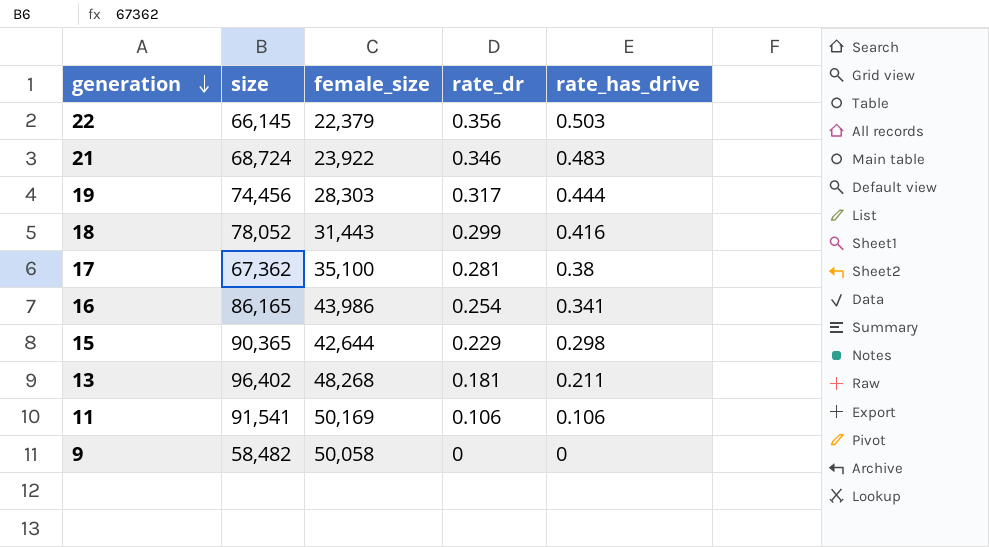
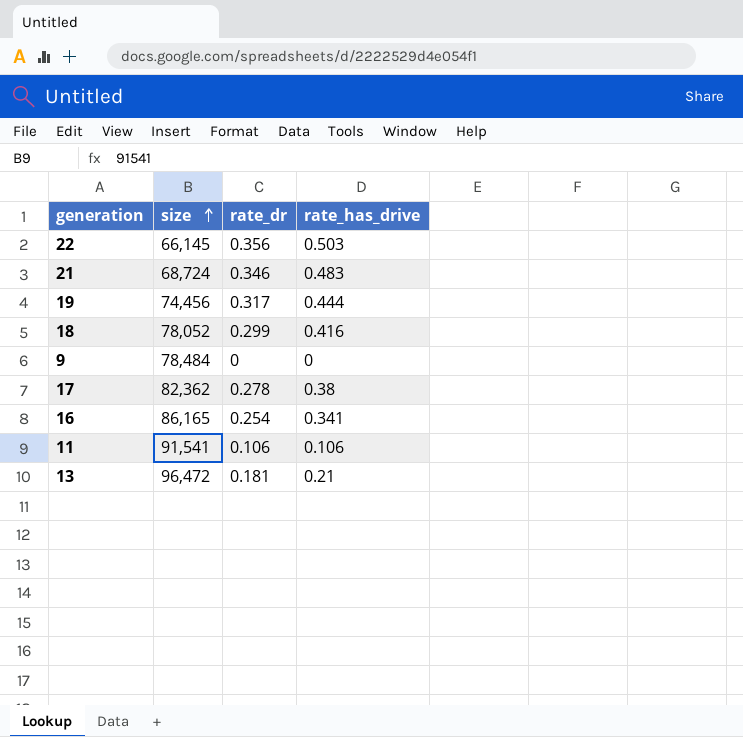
row order: generation descending -> size ascending
column female_size | position: 3 -> none
row 15: 90,365 | 42,644 | 0.229 | 0.298 -> none
9 | size: 58,482 -> 78,484
17 | size: 67,362 -> 82,362
17 | rate_dr: 0.281 -> 0.278
13 | size: 96,402 -> 96,472
13 | rate_has_drive: 0.211 -> 0.21

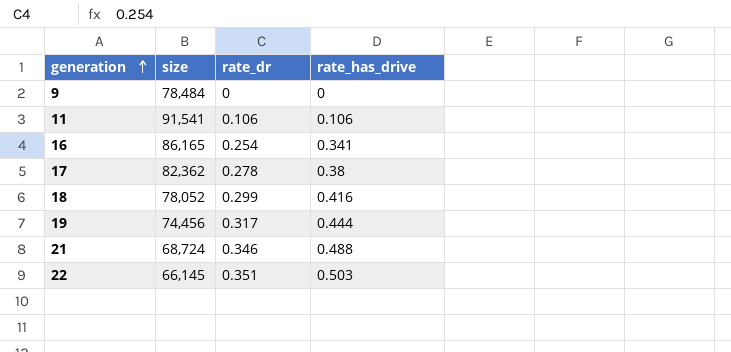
row order: size ascending -> generation ascending
row 13: 96,472 | 0.181 | 0.21 -> none
21 | rate_has_drive: 0.483 -> 0.488
22 | rate_dr: 0.356 -> 0.351

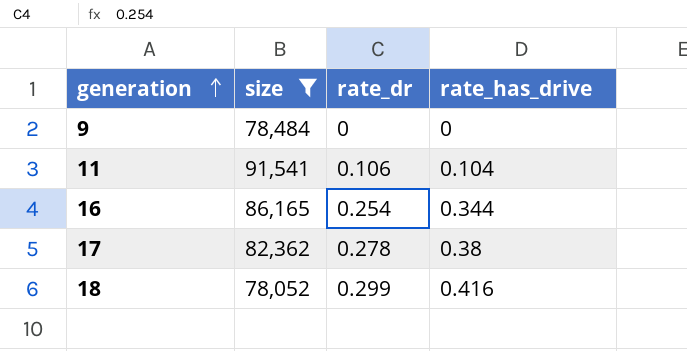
filter: none -> size >= 78,052
11 | rate_has_drive: 0.106 -> 0.104
16 | rate_has_drive: 0.341 -> 0.344

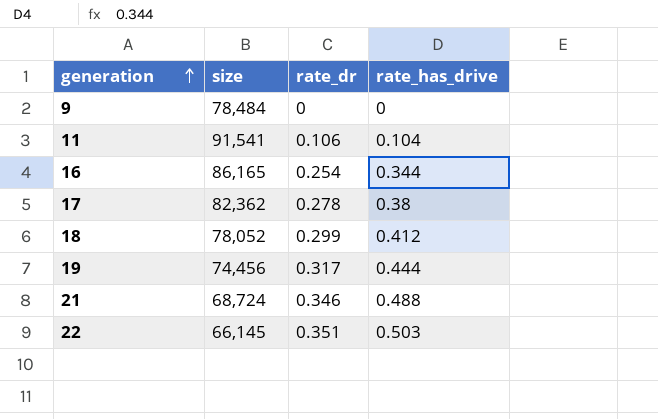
filter: size >= 78,052 -> none
18 | rate_has_drive: 0.416 -> 0.412

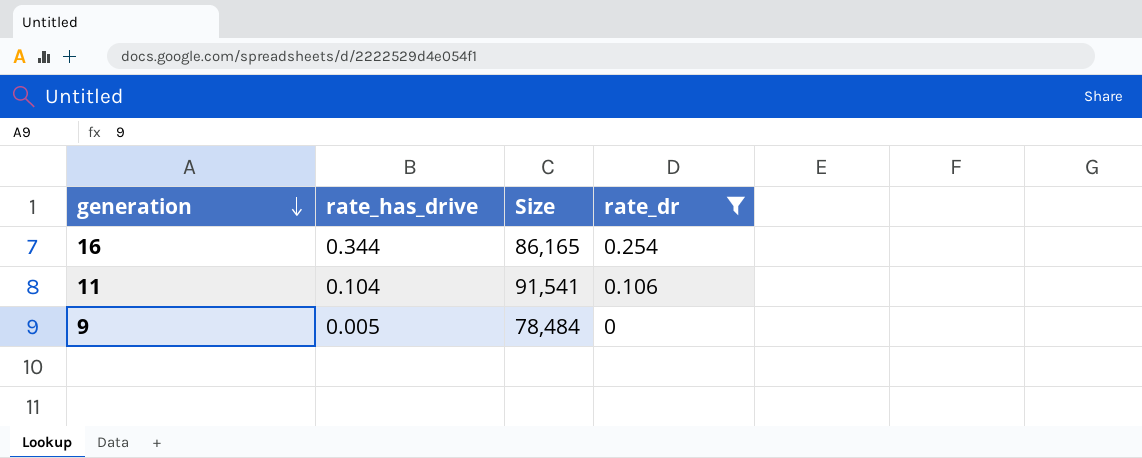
filter: none -> rate_dr <= 0.254
row order: generation ascending -> generation descending
column rate_has_drive | position: 4 -> 2
column name: size -> Size
9 | rate_has_drive: 0 -> 0.005

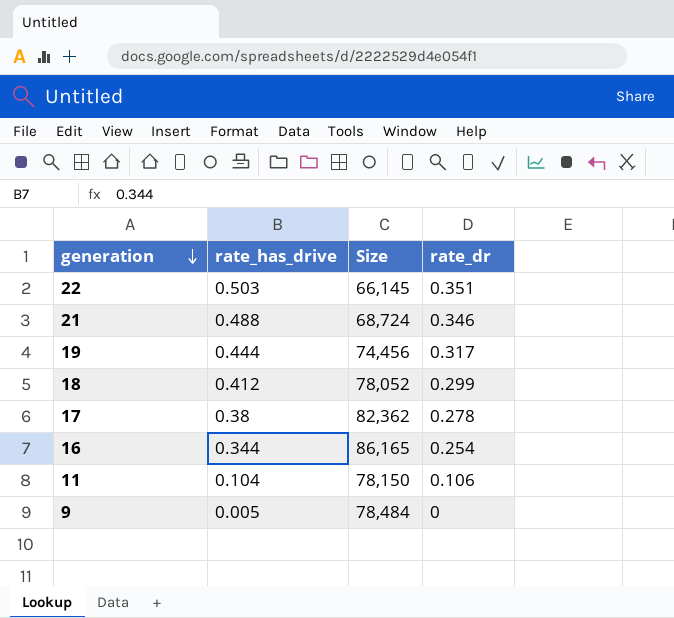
filter: rate_dr <= 0.254 -> none
11 | Size: 91,541 -> 78,150

